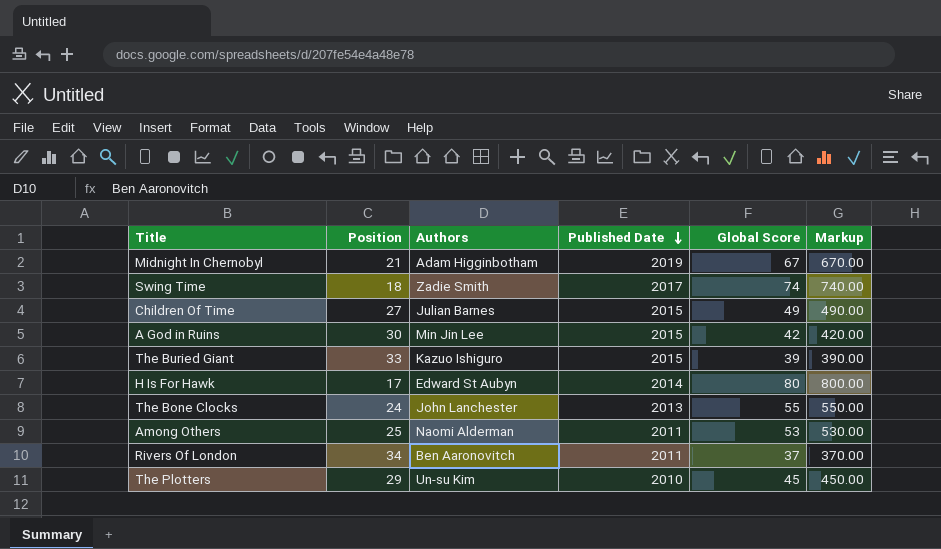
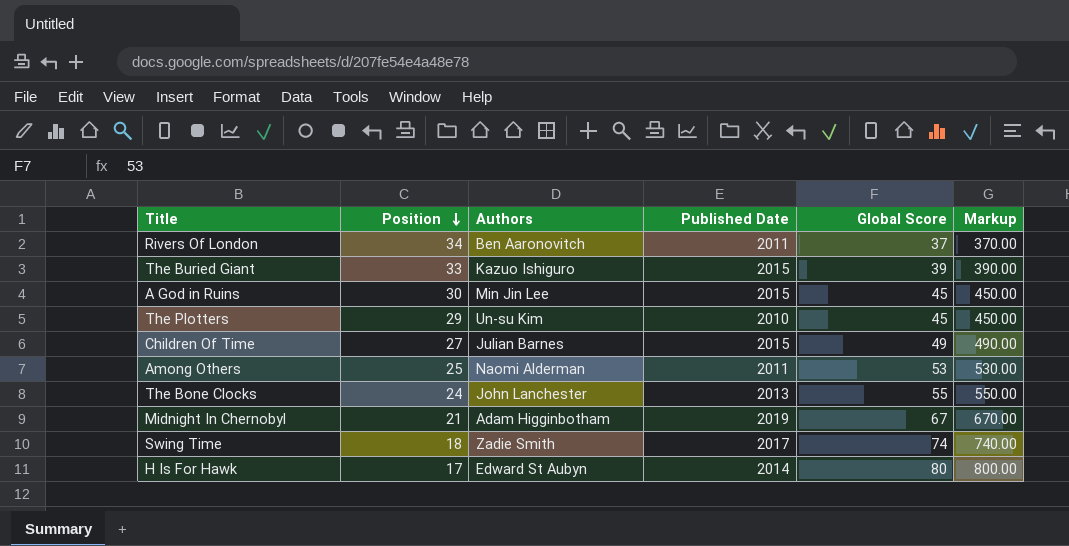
row order: Published Date descending -> Position descending
A God in Ruins | Global Score: 42 -> 45
A God in Ruins | Markup: 420.00 -> 450.00

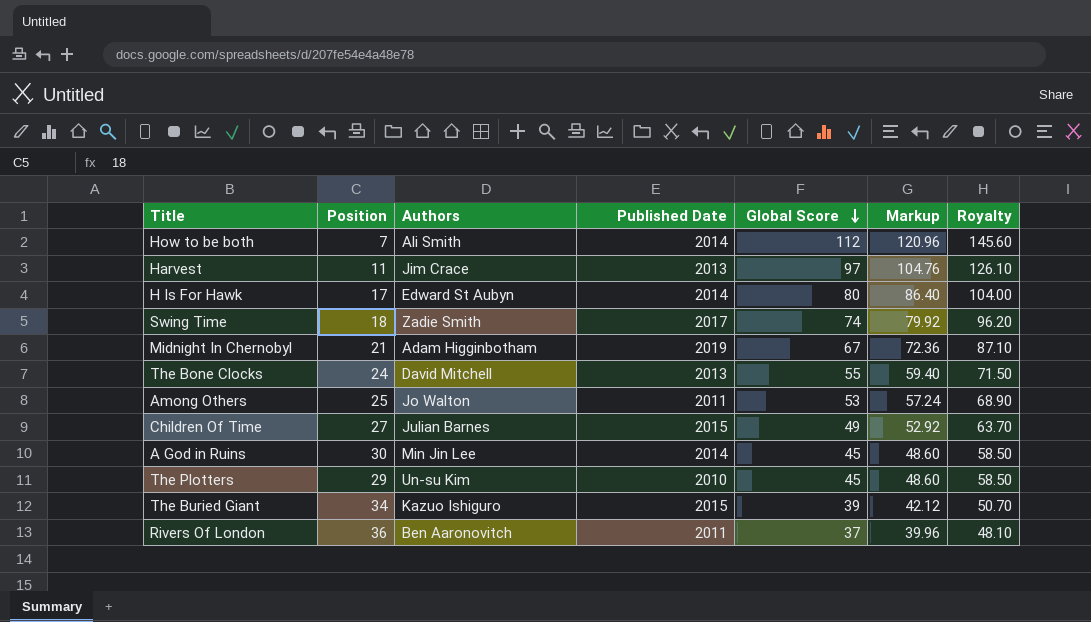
row order: Position descending -> Global Score descending
column Markup | formula: [Global Score] * 10 -> [Global Score] * 1.08
column Royalty | formula: none -> [Global Score] * 1.3
row How to be both: none -> 7 | Ali Smith | 2014 | 112 | 120.96 | 145.60
row Harvest: none -> 11 | Jim Crace | 2013 | 97 | 104.76 | 126.10
The Bone Clocks | Authors: John Lanchester -> David Mitchell
Among Others | Authors: Naomi Alderman -> Jo Walton
A God in Ruins | Published Date: 2015 -> 2014
The Buried Giant | Position: 33 -> 34
Rivers Of London | Position: 34 -> 36

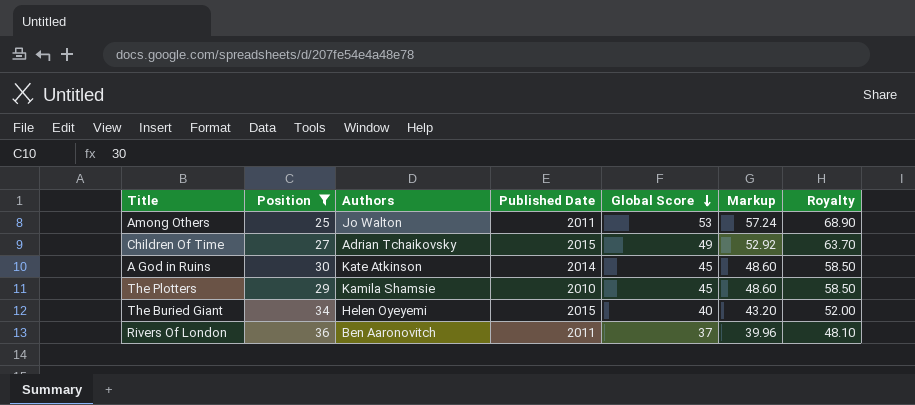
filter: none -> Position >= 25
Children Of Time | Authors: Julian Barnes -> Adrian Tchaikovsky
A God in Ruins | Authors: Min Jin Lee -> Kate Atkinson
The Plotters | Authors: Un-su Kim -> Kamila Shamsie
The Buried Giant | Authors: Kazuo Ishiguro -> Helen Oyeyemi
The Buried Giant | Global Score: 39 -> 40
The Buried Giant | Markup: 42.12 -> 43.20
The Buried Giant | Royalty: 50.70 -> 52.00

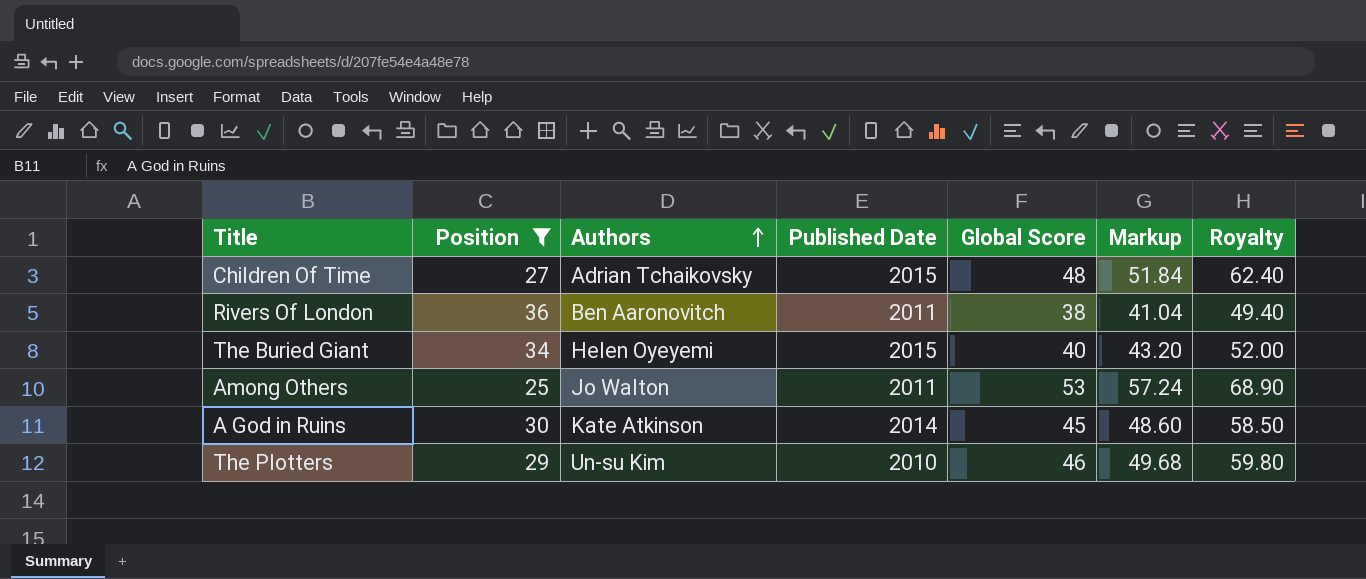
row order: Global Score descending -> Authors ascending
Children Of Time | Global Score: 49 -> 48
Children Of Time | Markup: 52.92 -> 51.84
Children Of Time | Royalty: 63.70 -> 62.40
Rivers Of London | Global Score: 37 -> 38
Rivers Of London | Markup: 39.96 -> 41.04
Rivers Of London | Royalty: 48.10 -> 49.40
The Plotters | Authors: Kamila Shamsie -> Un-su Kim
The Plotters | Global Score: 45 -> 46
The Plotters | Markup: 48.60 -> 49.68
The Plotters | Royalty: 58.50 -> 59.80

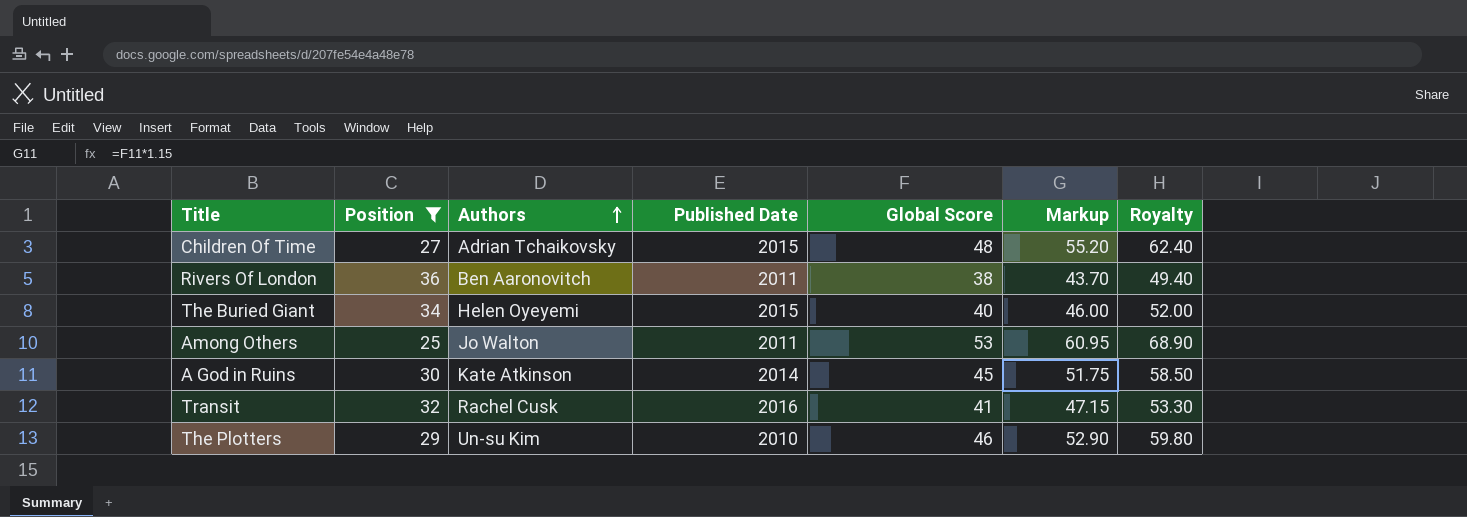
column Markup | formula: [Global Score] * 1.08 -> [Global Score] * 1.15
row Transit: none -> 32 | Rachel Cusk | 2016 | 41 | 47.15 | 53.30

